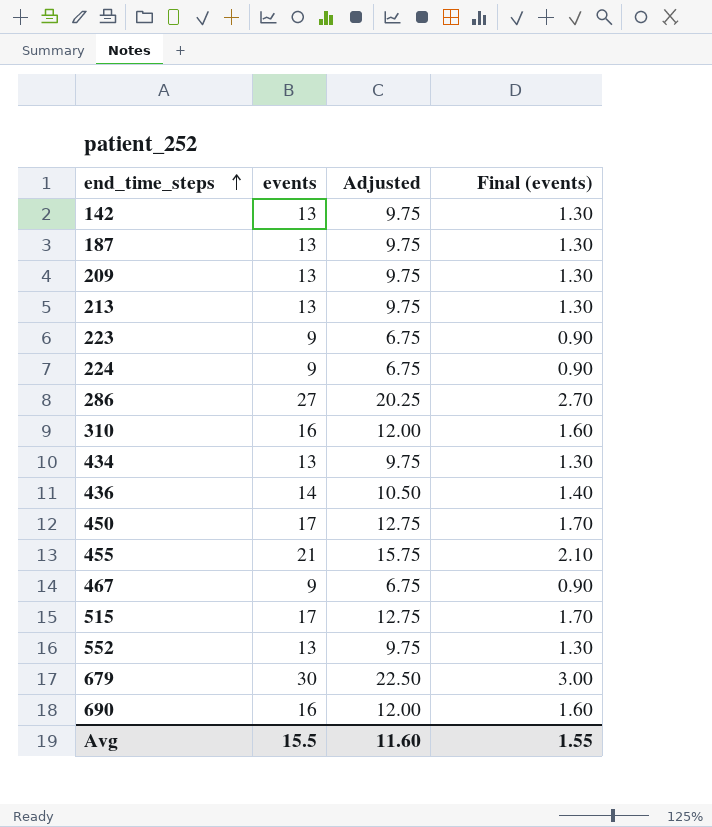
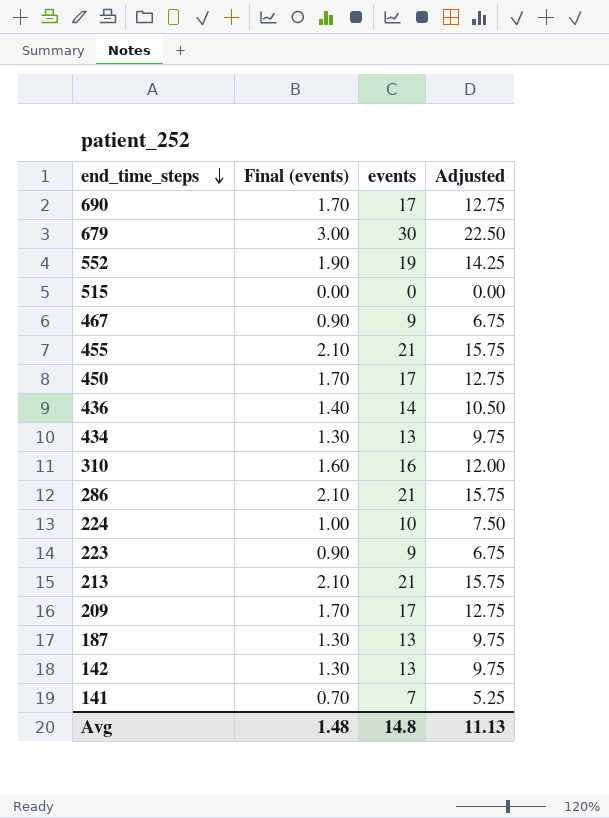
row order: end_time_steps ascending -> end_time_steps descending
column Final (events) | position: 4 -> 2
690 | Final (events): 1.60 -> 1.70
690 | events: 16 -> 17
690 | Adjusted: 12.00 -> 12.75
552 | Final (events): 1.30 -> 1.90
552 | events: 13 -> 19
552 | Adjusted: 9.75 -> 14.25
515 | Final (events): 1.70 -> 0.00
515 | events: 17 -> 0
515 | Adjusted: 12.75 -> 0.00
286 | Final (events): 2.70 -> 2.10
286 | events: 27 -> 21
286 | Adjusted: 20.25 -> 15.75
224 | Final (events): 0.90 -> 1.00
224 | events: 9 -> 10
224 | Adjusted: 6.75 -> 7.50
213 | Final (events): 1.30 -> 2.10
213 | events: 13 -> 21
213 | Adjusted: 9.75 -> 15.75
209 | Final (events): 1.30 -> 1.70
209 | events: 13 -> 17
209 | Adjusted: 9.75 -> 12.75
row 141: none -> 0.70 | 7 | 5.25
Avg | Final (events): 1.55 -> 1.48
Avg | events: 15.5 -> 14.8
Avg | Adjusted: 11.60 -> 11.13

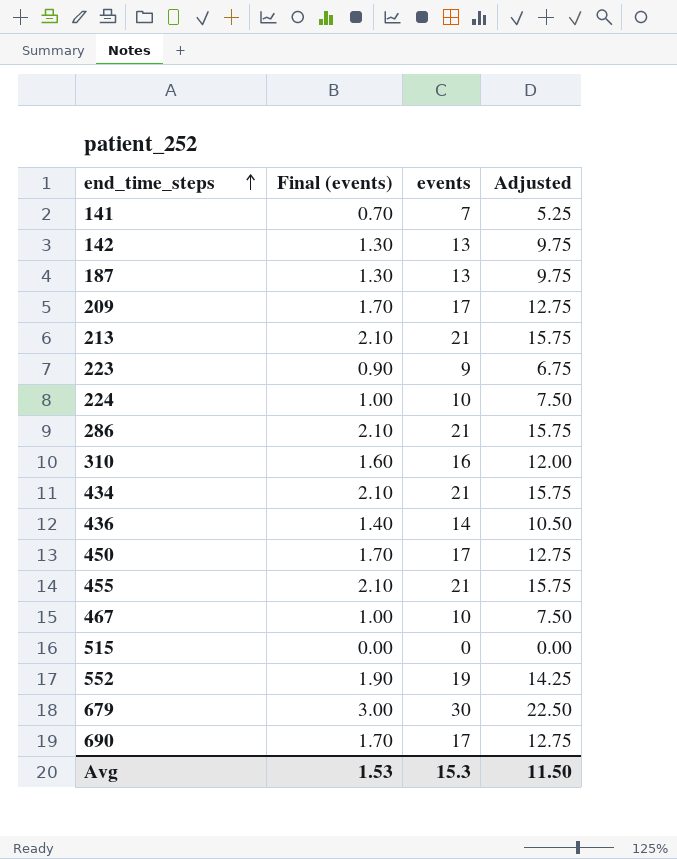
row order: end_time_steps descending -> end_time_steps ascending
434 | Final (events): 1.30 -> 2.10
434 | events: 13 -> 21
434 | Adjusted: 9.75 -> 15.75
467 | Final (events): 0.90 -> 1.00
467 | events: 9 -> 10
467 | Adjusted: 6.75 -> 7.50
Avg | Final (events): 1.48 -> 1.53
Avg | events: 14.8 -> 15.3
Avg | Adjusted: 11.13 -> 11.50

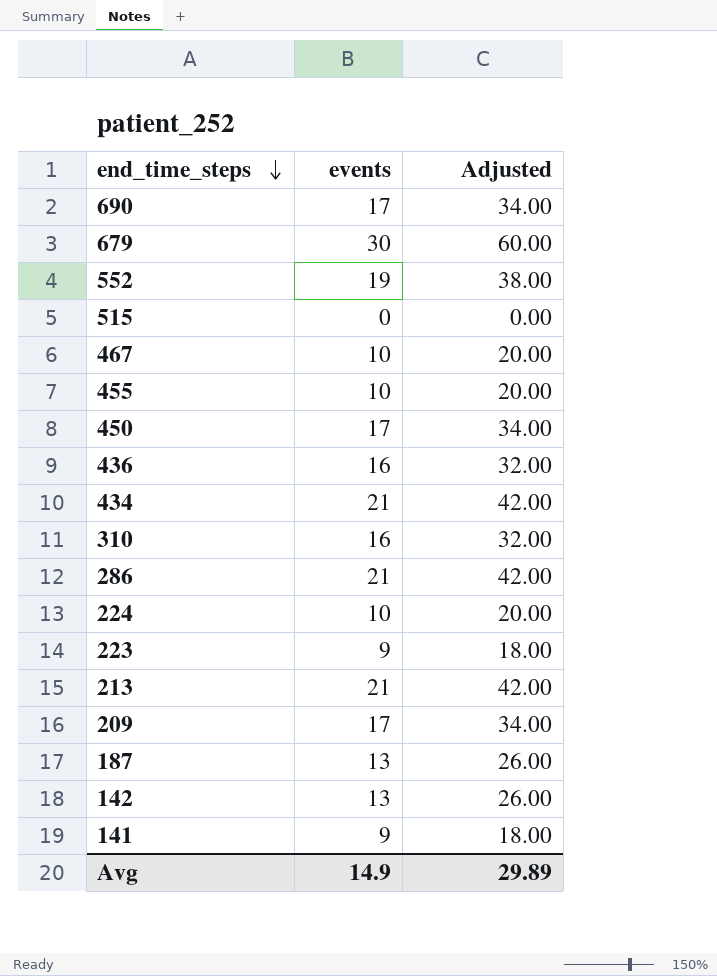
row order: end_time_steps ascending -> end_time_steps descending
column Final (events) | formula: [events] * 0.1 -> none
column Adjusted | formula: [events] * 0.75 -> [events] * 2
455 | events: 21 -> 10
436 | events: 14 -> 16
141 | events: 7 -> 9
Avg | events: 15.3 -> 14.9
Avg | Adjusted: 11.50 -> 29.89

